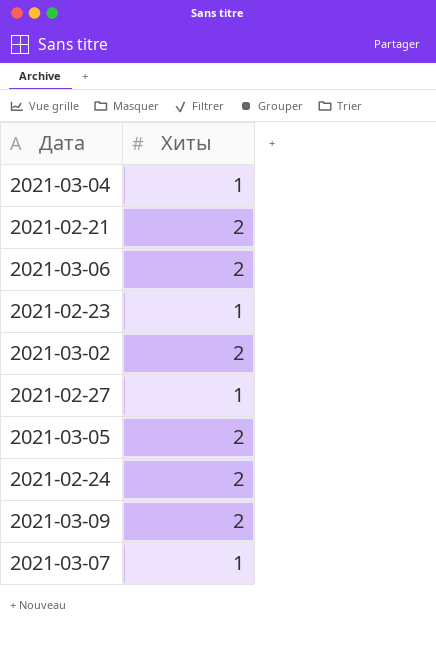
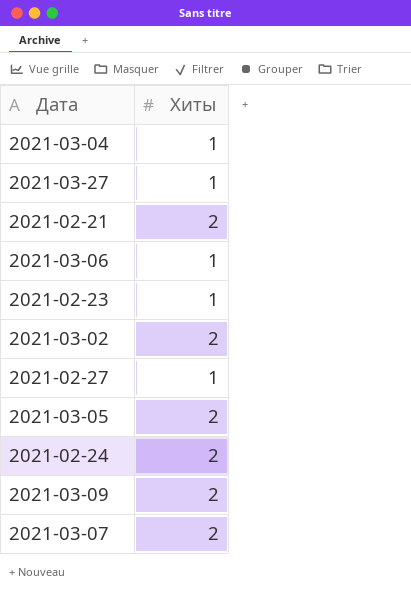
row 2021-03-27: none -> 1
2021-03-06 | Хиты: 2 -> 1
2021-03-07 | Хиты: 1 -> 2

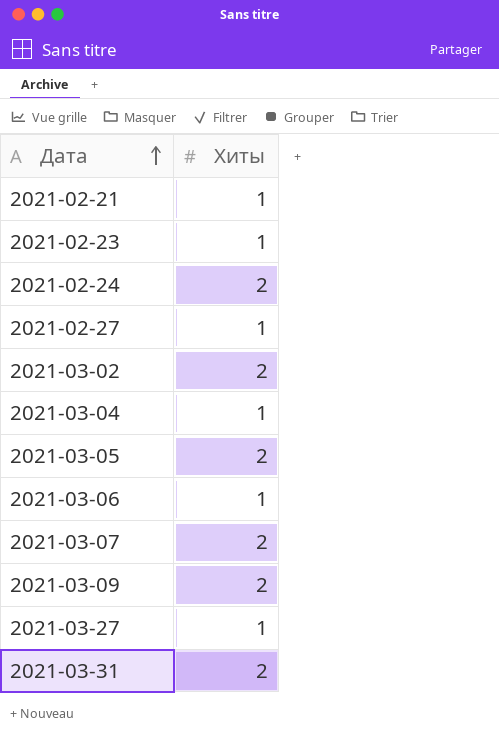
row order: none -> Дата ascending
2021-02-21 | Хиты: 2 -> 1
row 2021-03-31: none -> 2

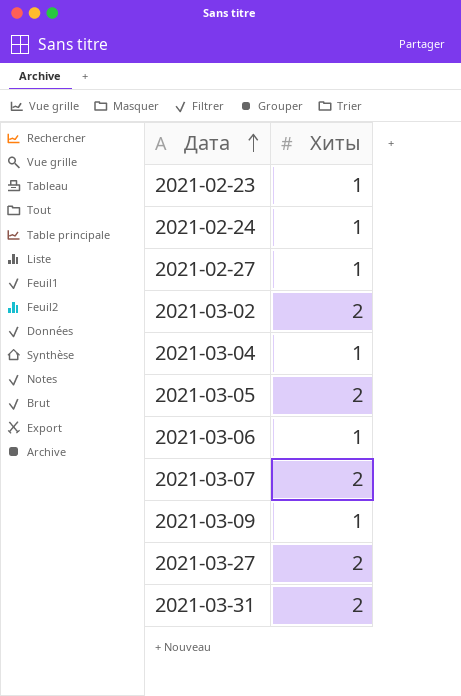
row 2021-02-21: 1 -> none
2021-02-24 | Хиты: 2 -> 1
2021-03-09 | Хиты: 2 -> 1
2021-03-27 | Хиты: 1 -> 2

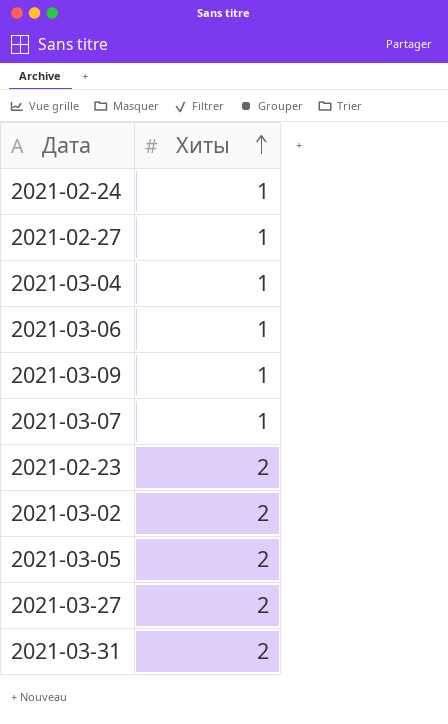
row order: Дата ascending -> Хиты ascending
2021-03-07 | Хиты: 2 -> 1
2021-02-23 | Хиты: 1 -> 2

